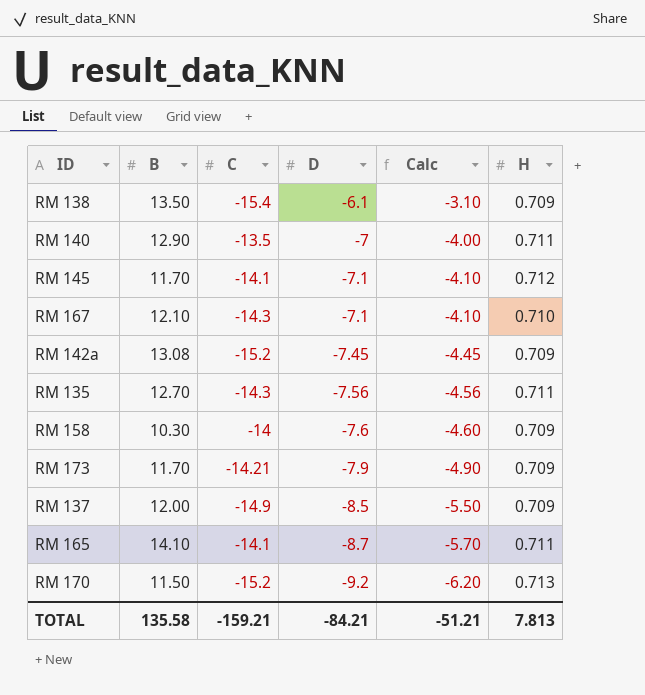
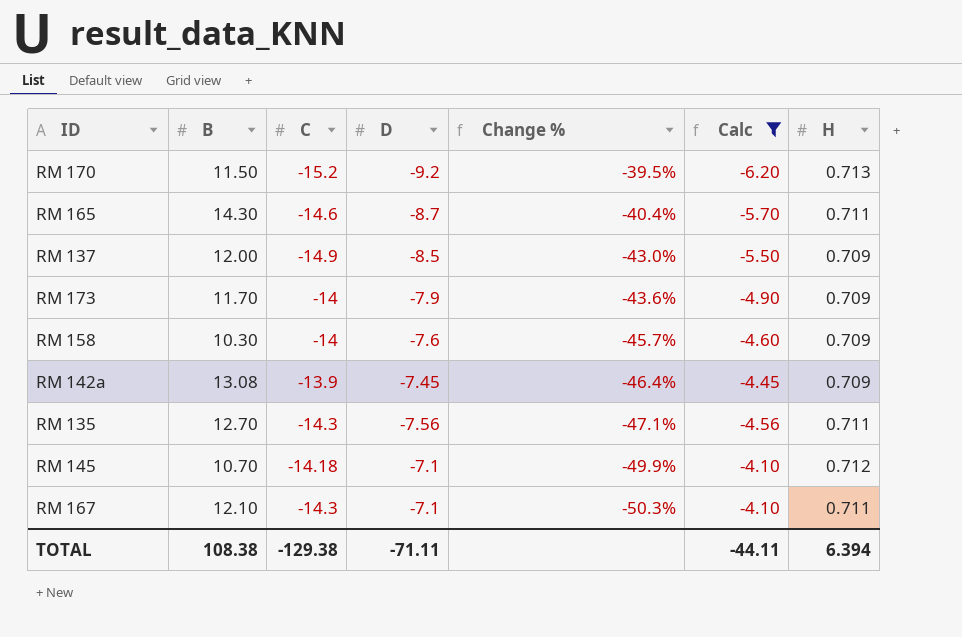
filter: none -> Calc <= -4.10
row order: D descending -> Change % descending
column Change % | formula: none -> ([D] - [C]) / [C]
RM 165 | B: 14.10 -> 14.30
RM 165 | C: -14.1 -> -14.6
RM 173 | C: -14.21 -> -14
RM 142a | C: -15.2 -> -13.9
RM 145 | B: 11.70 -> 10.70
RM 145 | C: -14.1 -> -14.18
RM 167 | H: 0.710 -> 0.711
TOTAL | B: 135.58 -> 108.38
TOTAL | C: -159.21 -> -129.38
TOTAL | D: -84.21 -> -71.11
TOTAL | Calc: -51.21 -> -44.11
TOTAL | H: 7.813 -> 6.394

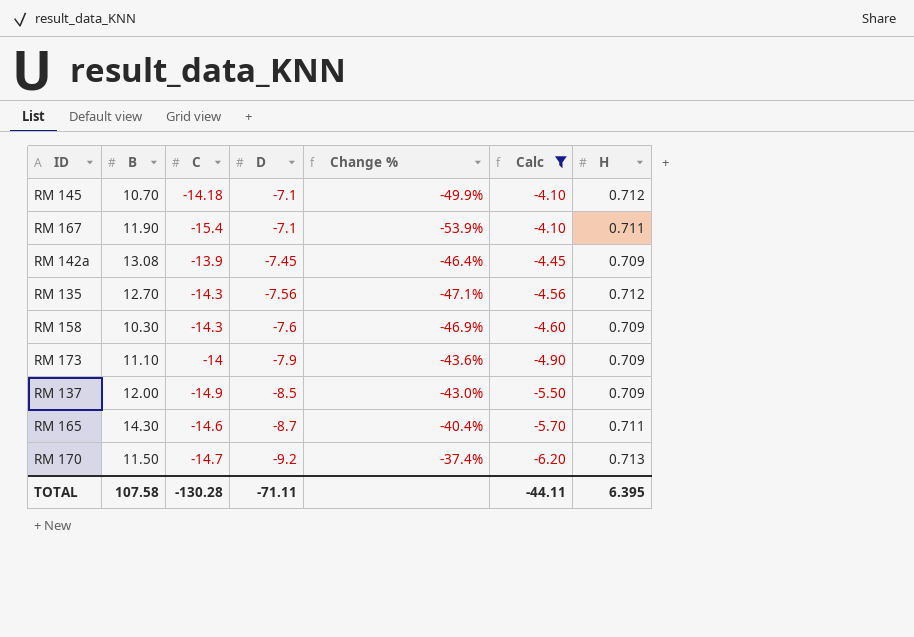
row order: Change % descending -> D descending
RM 167 | B: 12.10 -> 11.90
RM 167 | C: -14.3 -> -15.4
RM 167 | Change %: -50.3% -> -53.9%
RM 135 | H: 0.711 -> 0.712
RM 158 | C: -14 -> -14.3
RM 158 | Change %: -45.7% -> -46.9%
RM 173 | B: 11.70 -> 11.10
RM 170 | C: -15.2 -> -14.7
RM 170 | Change %: -39.5% -> -37.4%
TOTAL | B: 108.38 -> 107.58
TOTAL | C: -129.38 -> -130.28
TOTAL | H: 6.394 -> 6.395

